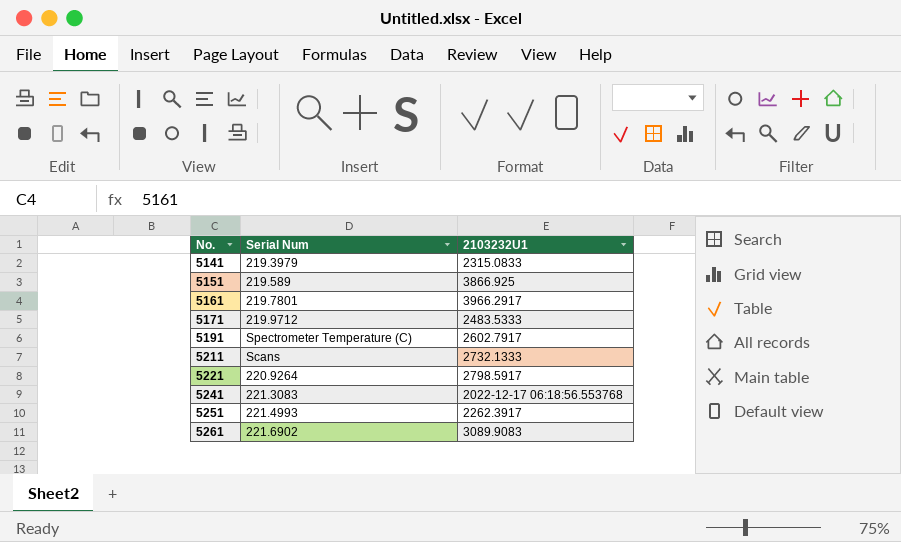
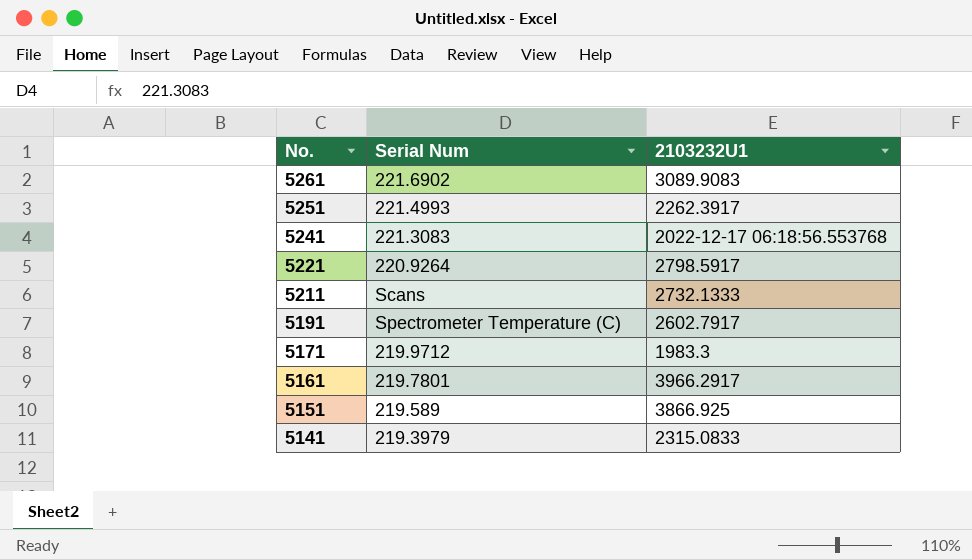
row order: No. ascending -> No. descending
5171 | 2103232U1: 2483.5333 -> 1983.3

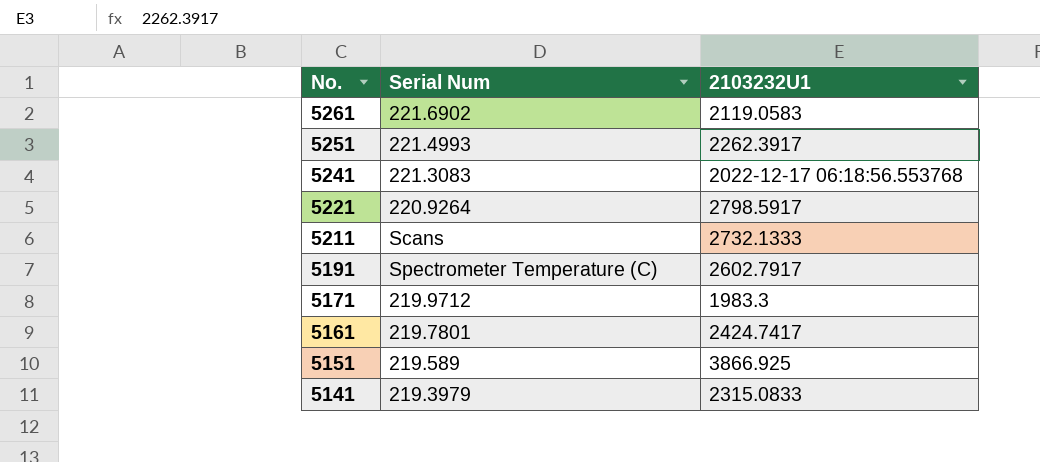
5261 | 2103232U1: 3089.9083 -> 2119.0583
5161 | 2103232U1: 3966.2917 -> 2424.7417

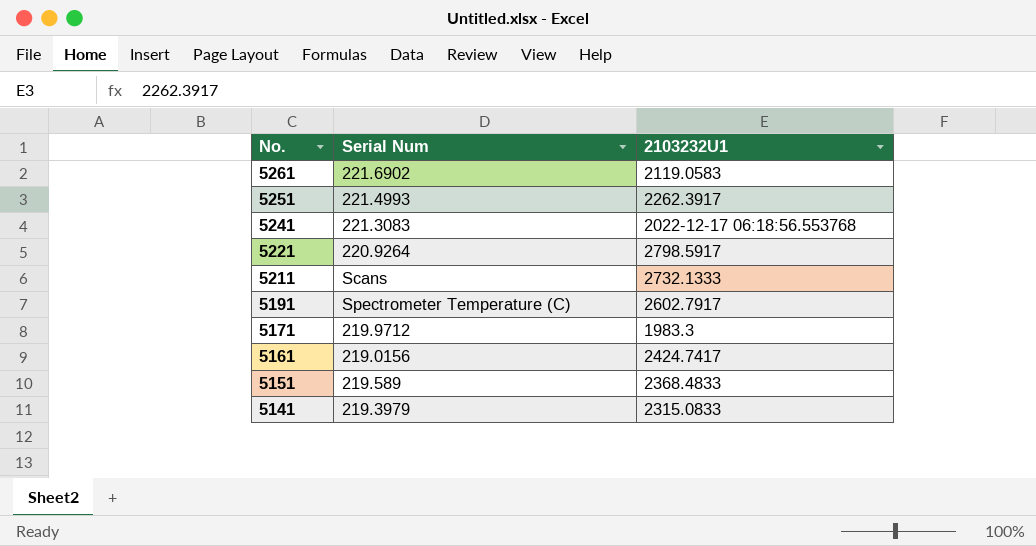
5161 | Serial Num: 219.7801 -> 219.0156
5151 | 2103232U1: 3866.925 -> 2368.4833

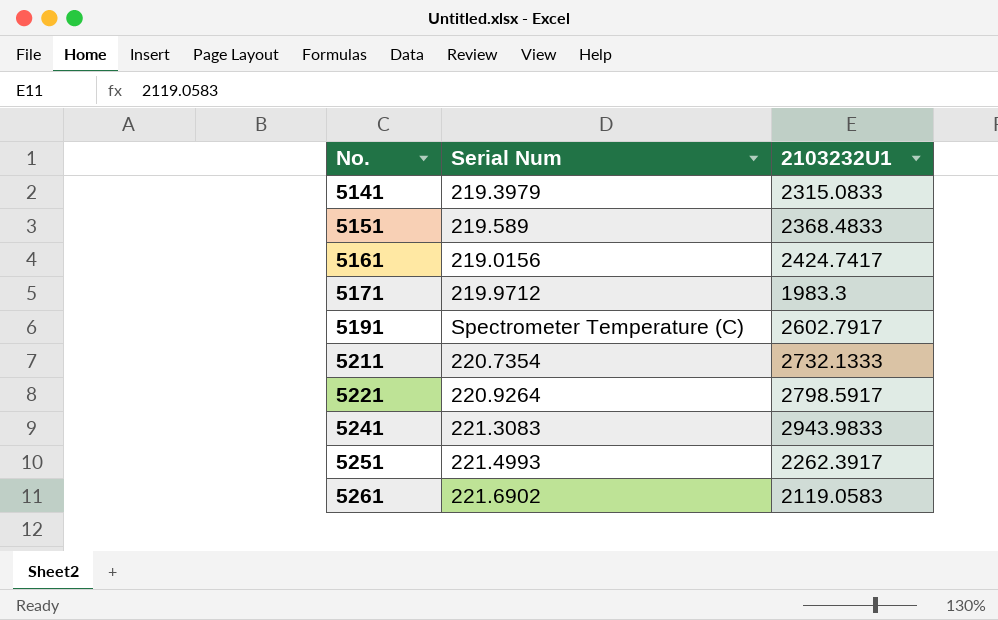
row order: No. descending -> No. ascending
5211 | Serial Num: Scans -> 220.7354
5241 | 2103232U1: 2022-12-17 06:18:56.553768 -> 2943.9833

